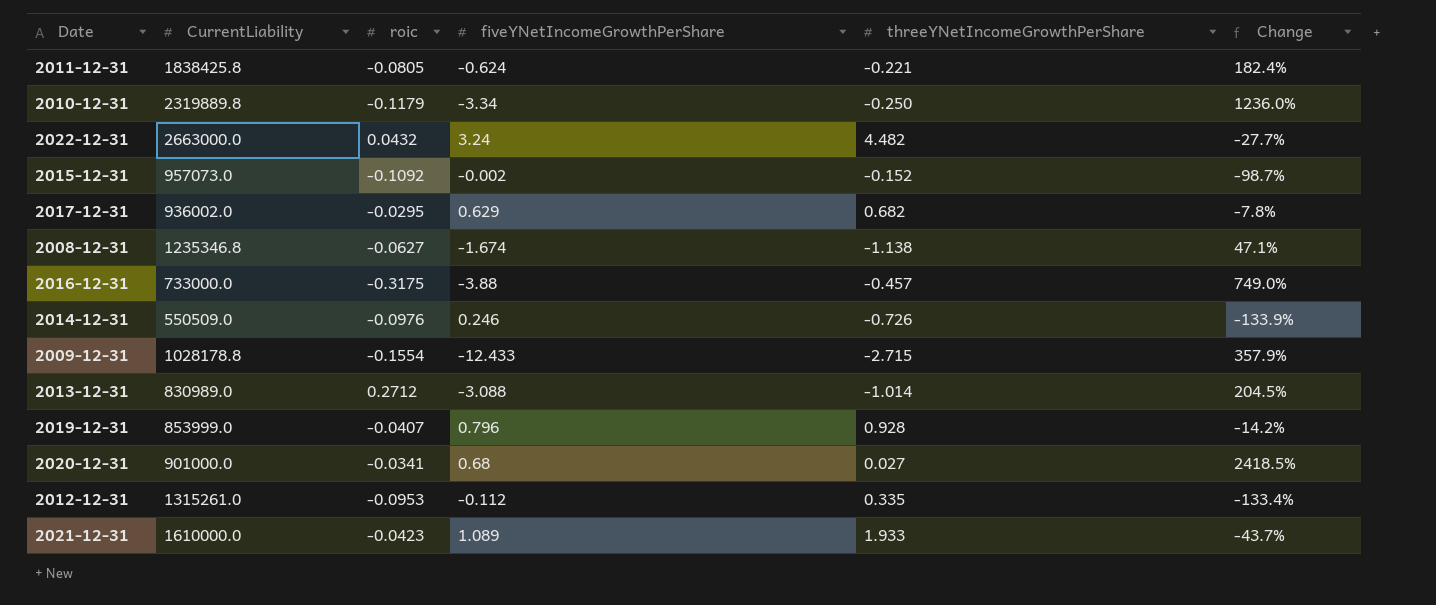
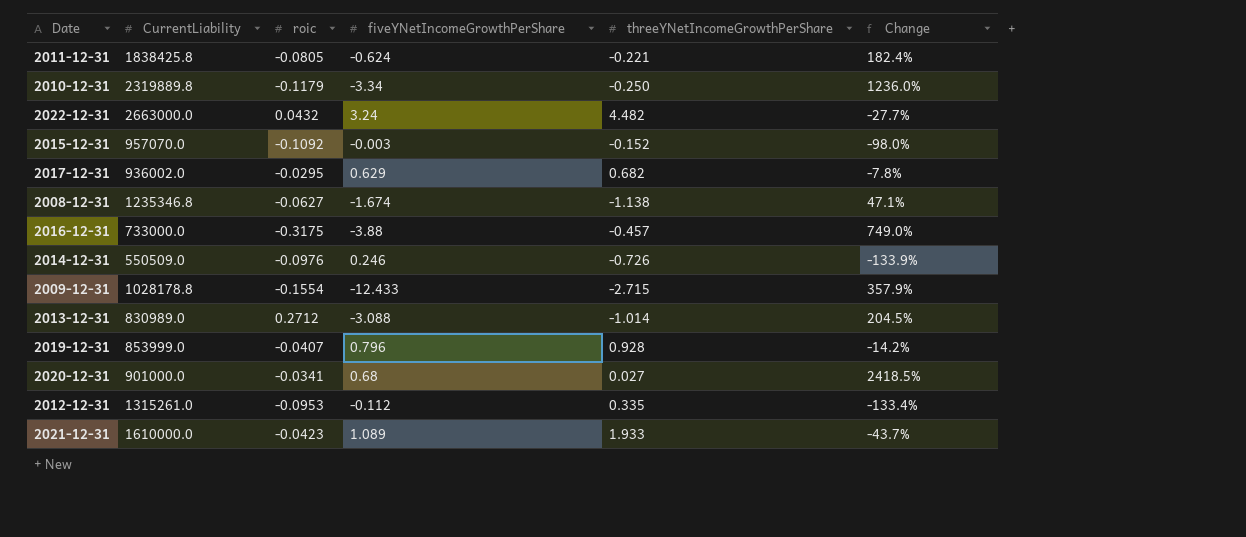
2015-12-31 | CurrentLiability: 957073.0 -> 957070.0
2015-12-31 | fiveYNetIncomeGrowthPerShare: -0.002 -> -0.003
2015-12-31 | Change: -98.7% -> -98.0%

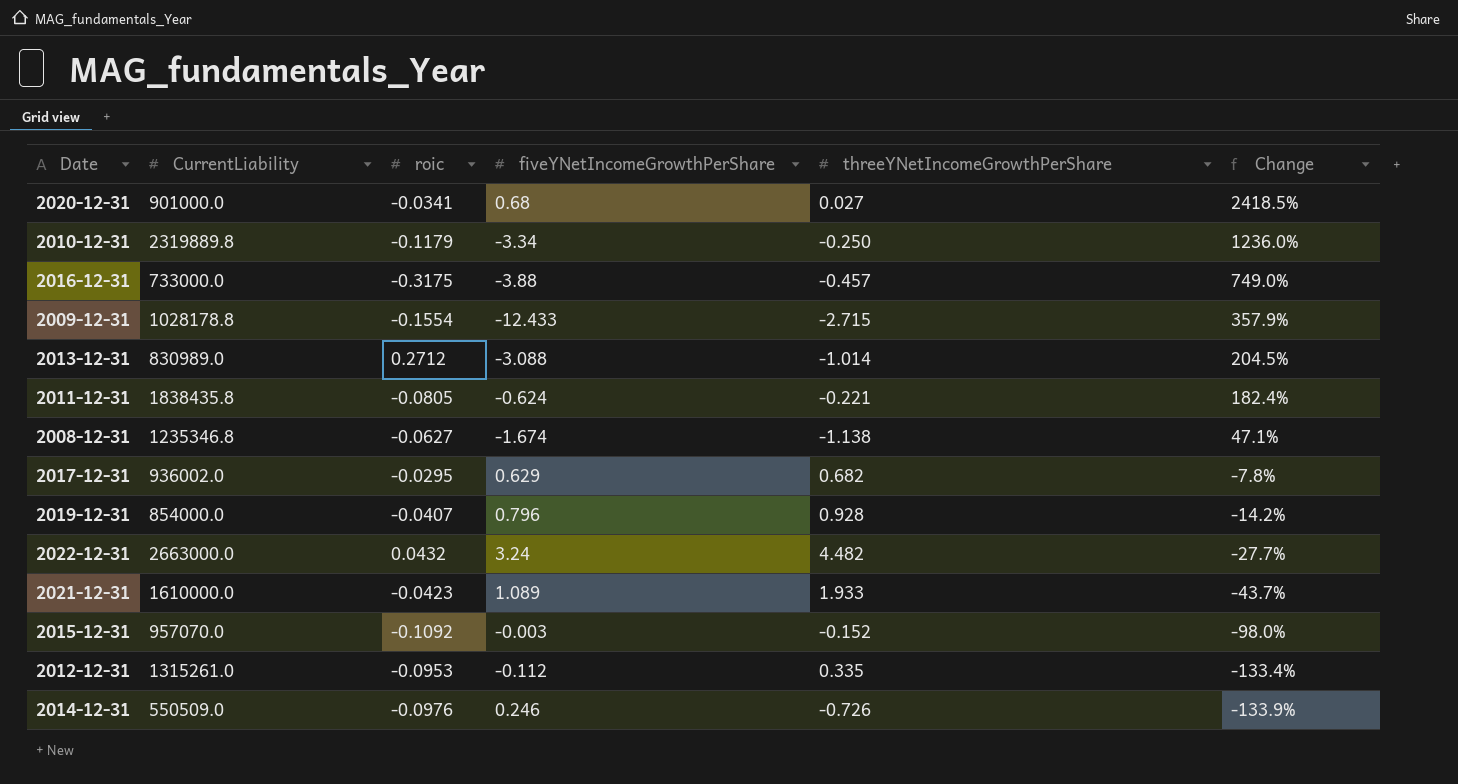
row order: none -> Change descending
2011-12-31 | CurrentLiability: 1838425.8 -> 1838435.8
2019-12-31 | CurrentLiability: 853999.0 -> 854000.0

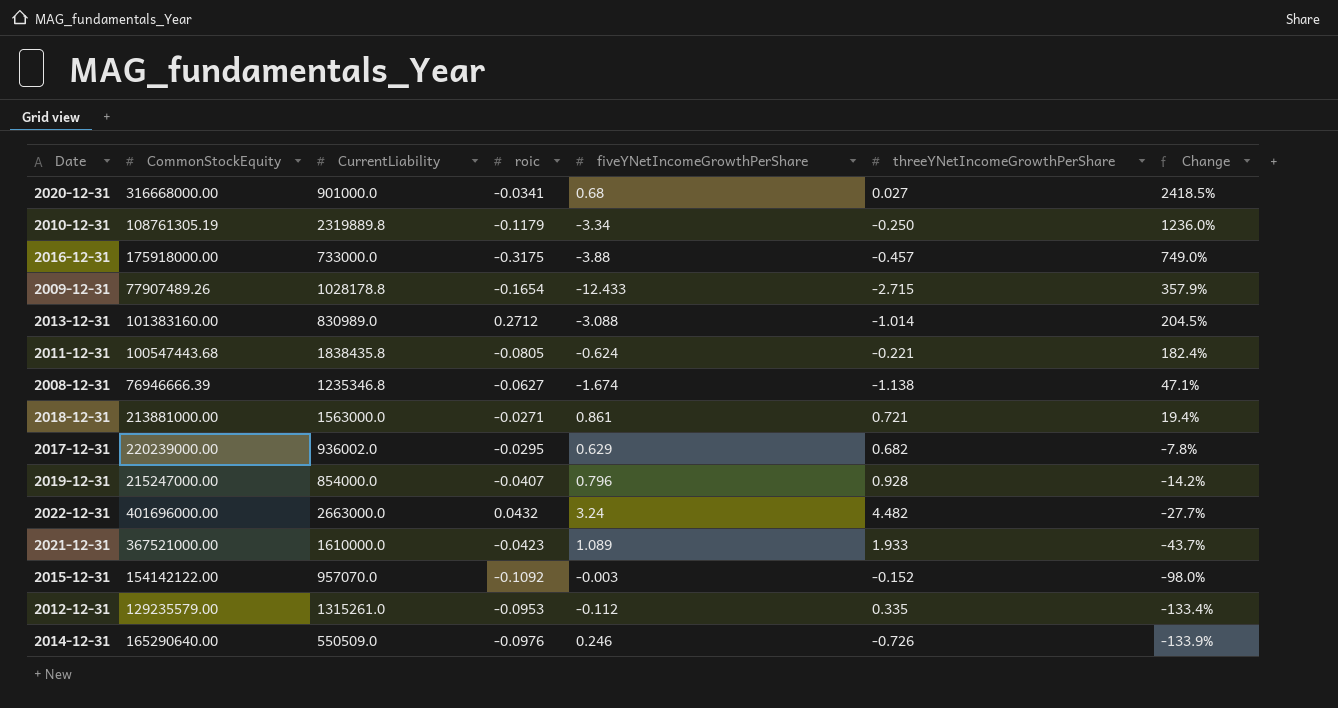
column CommonStockEquity | position: none -> 2
2009-12-31 | roic: -0.1554 -> -0.1654
row 2018-12-31: none -> 213881000.00 | 1563000.0 | -0.0271 | 0.861 | 0.721 | 19.4%

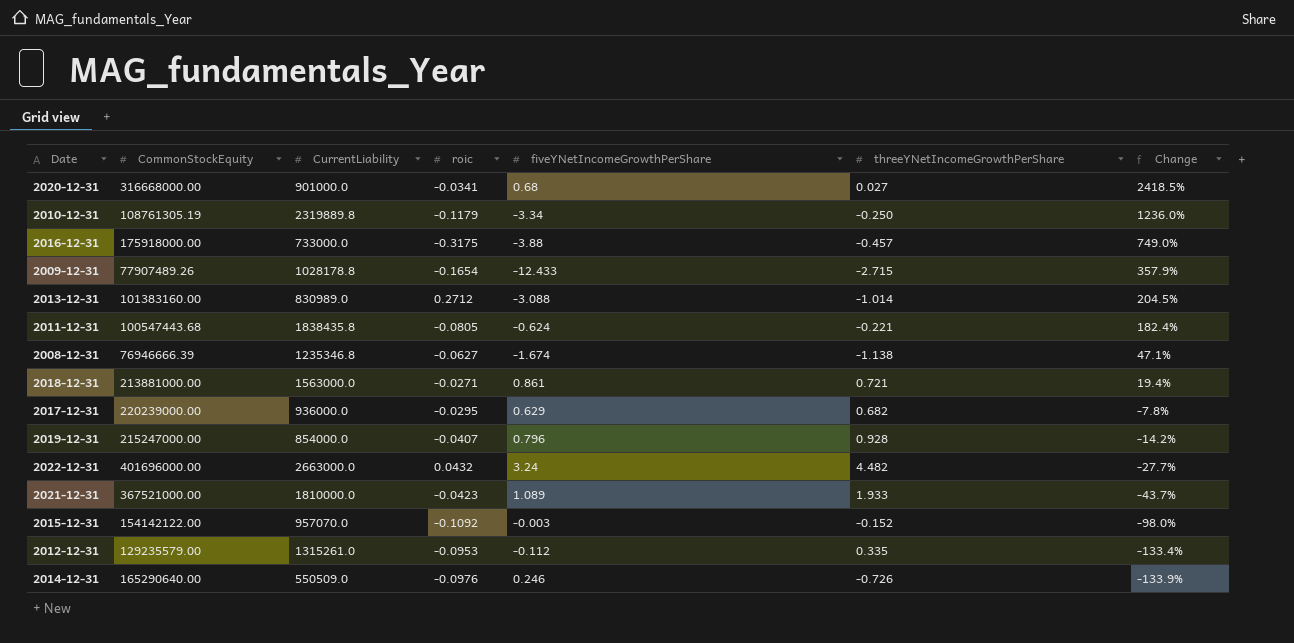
2017-12-31 | CurrentLiability: 936002.0 -> 936000.0
2021-12-31 | CurrentLiability: 1610000.0 -> 1810000.0

